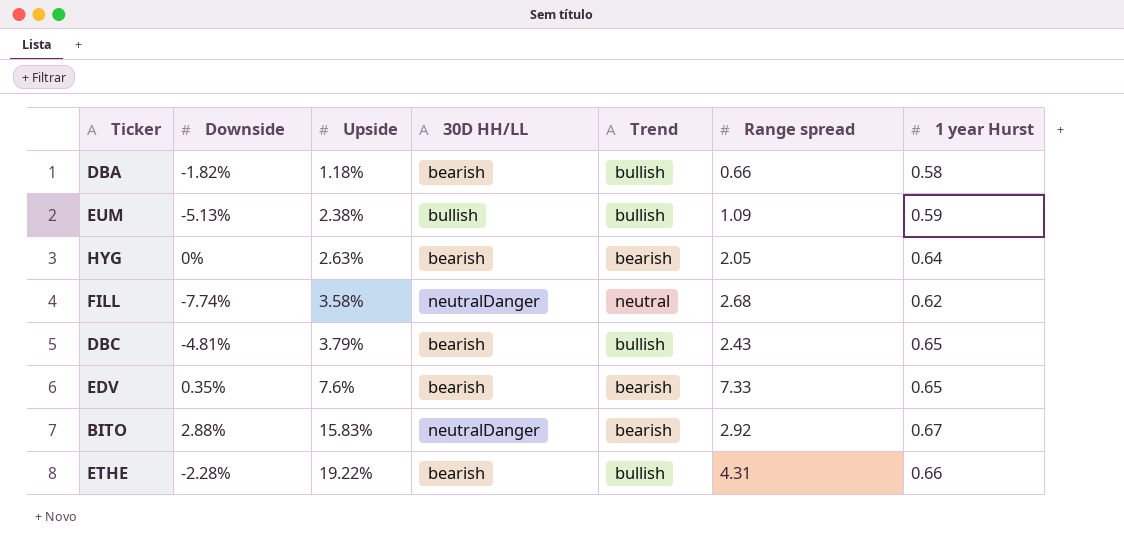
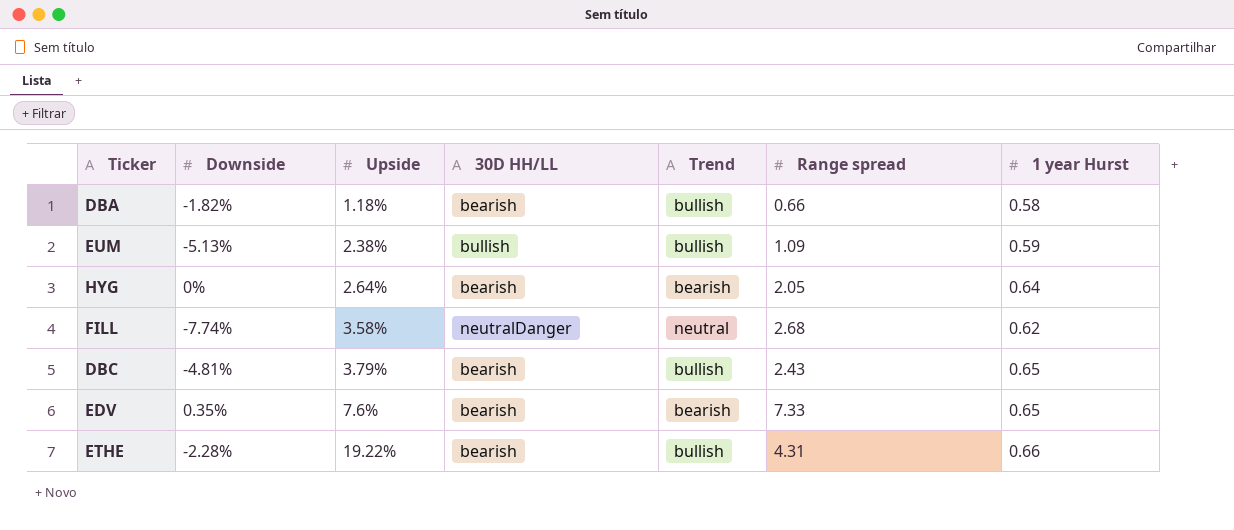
row BITO: 2.88% | 15.83% | neutralDanger | bearish | 2.92 | 0.67 -> none
HYG | Upside: 2.63% -> 2.64%

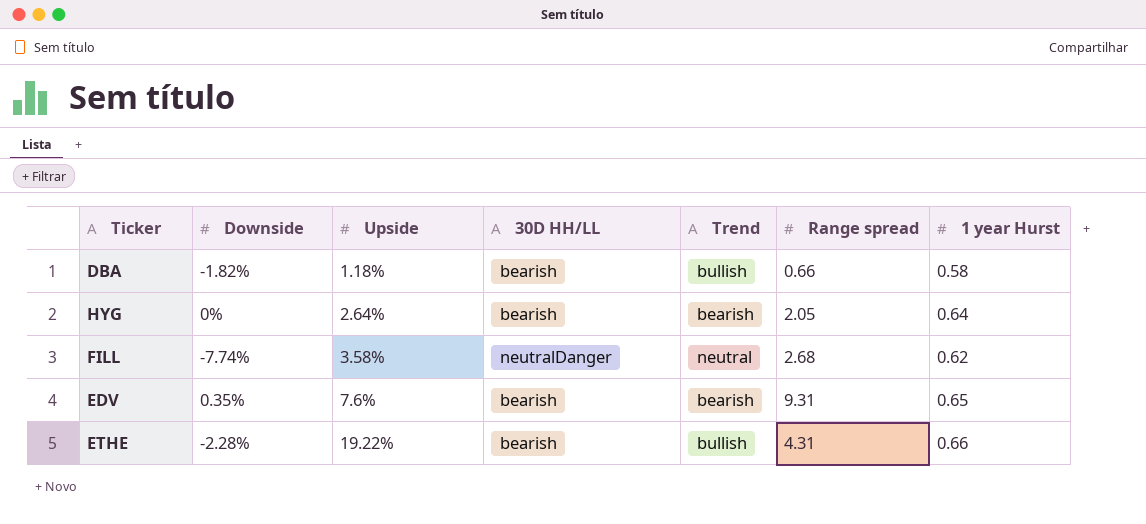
row EUM: -5.13% | 2.38% | bullish | bullish | 1.09 | 0.59 -> none
row DBC: -4.81% | 3.79% | bearish | bullish | 2.43 | 0.65 -> none
EDV | Range spread: 7.33 -> 9.31

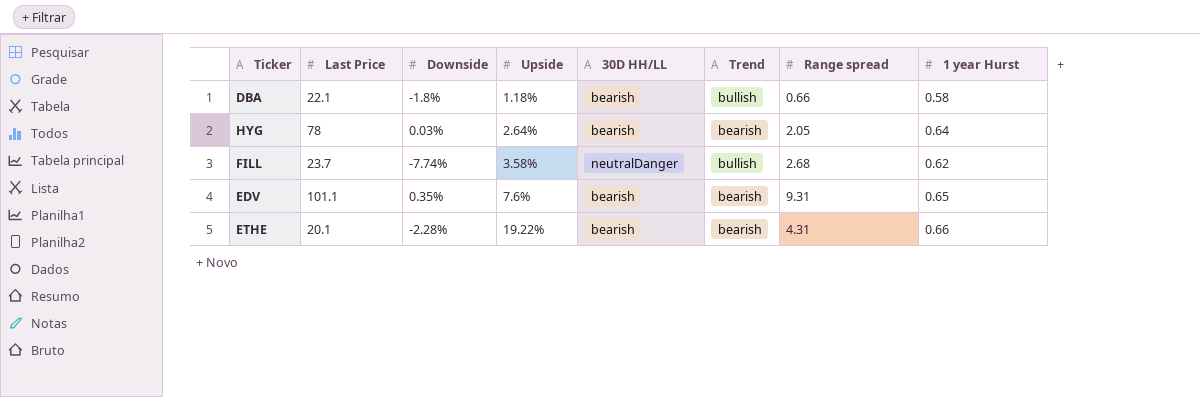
column Last Price | position: none -> 2
DBA | Downside: -1.82% -> -1.8%
HYG | Downside: 0% -> 0.03%
FILL | Trend: neutral -> bullish
ETHE | Trend: bullish -> bearish

